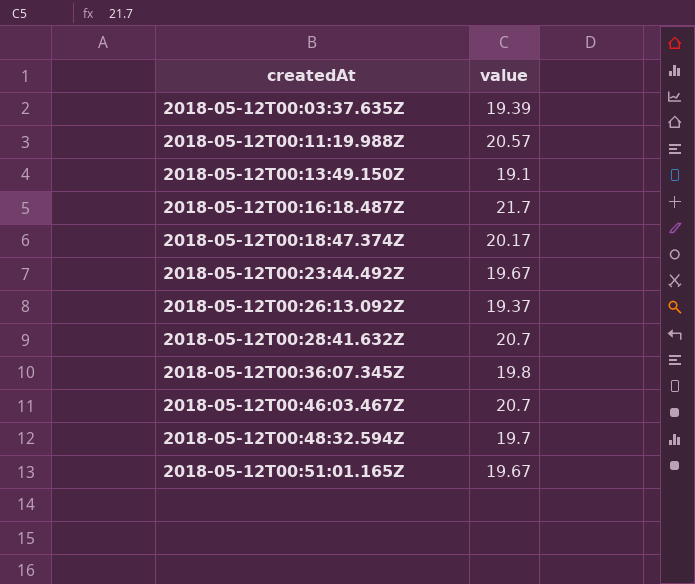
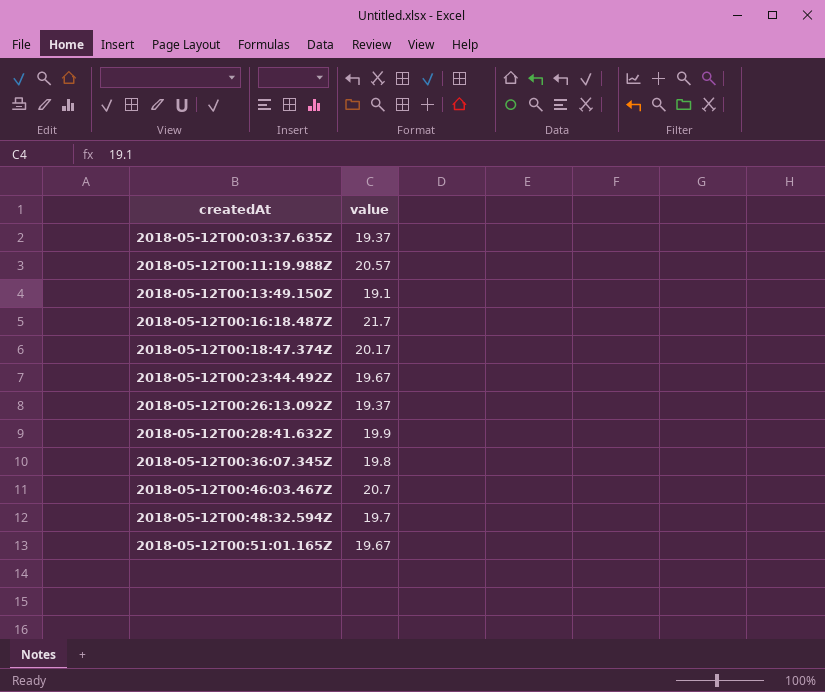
2018-05-12T00:03:37.635Z | value: 19.39 -> 19.37
2018-05-12T00:28:41.632Z | value: 20.7 -> 19.9

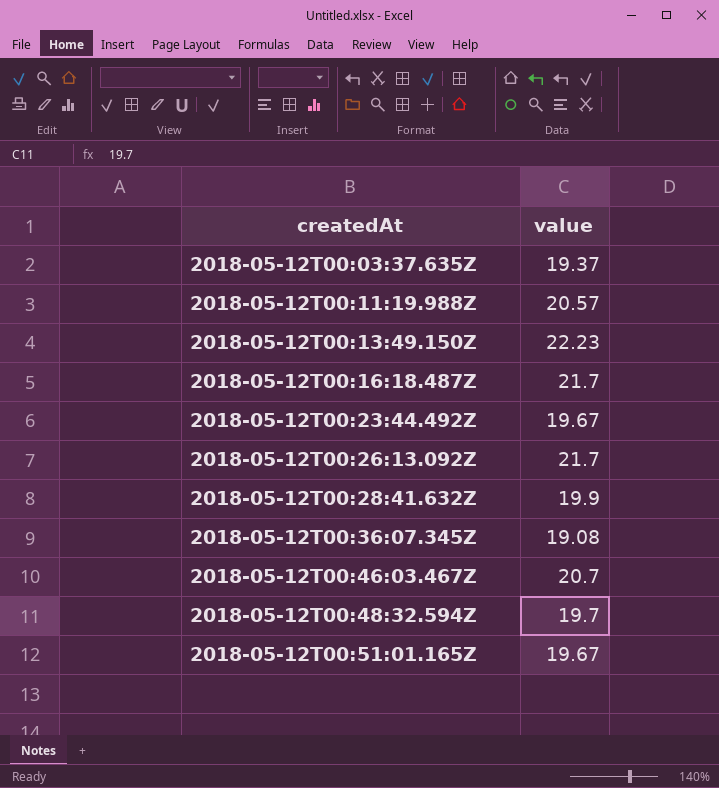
row 2018-05-12T00:18:47.374Z: 20.17 -> none
2018-05-12T00:13:49.150Z | value: 19.1 -> 22.23
2018-05-12T00:26:13.092Z | value: 19.37 -> 21.7
2018-05-12T00:36:07.345Z | value: 19.8 -> 19.08

